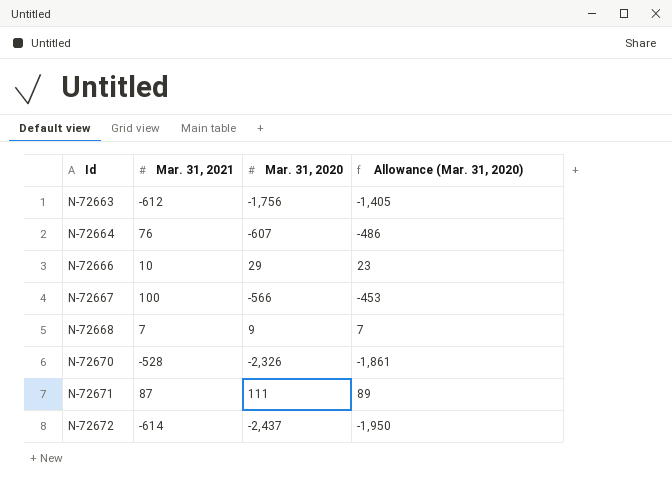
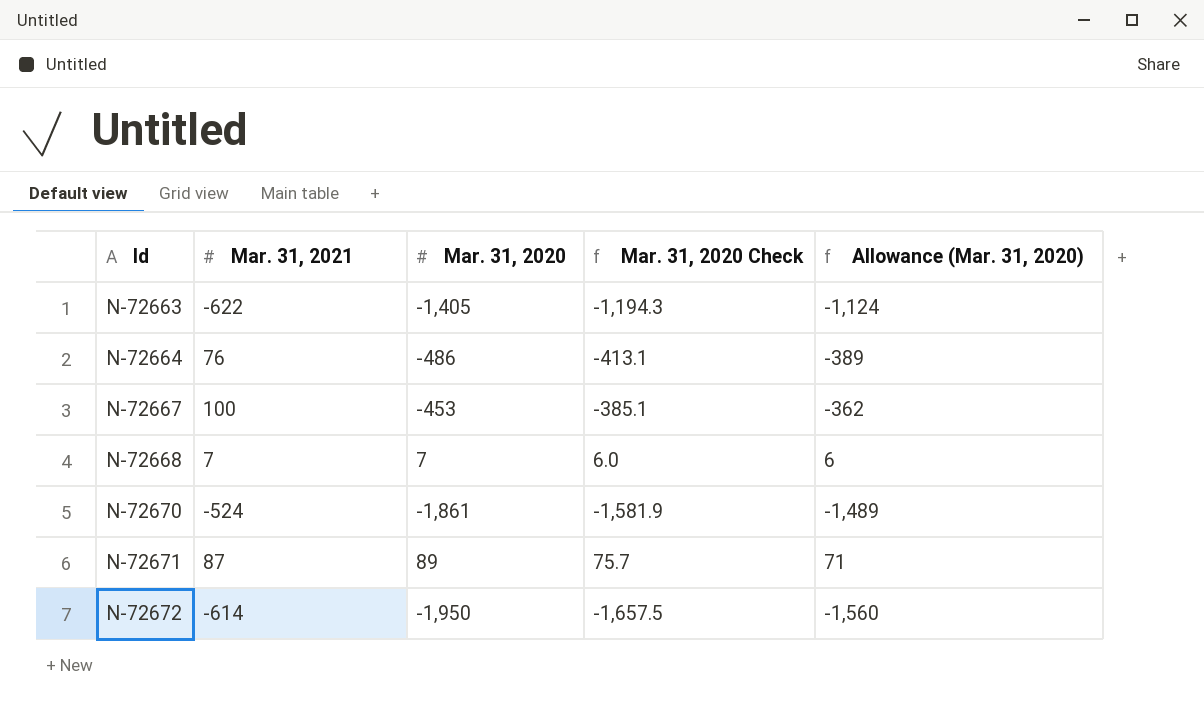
column Mar. 31, 2020 Check | formula: none -> [Mar. 31, 2020] * 0.85
row N-72666: 10 | 29 | 23 -> none
N-72663 | Mar. 31, 2021: -612 -> -622
N-72663 | Mar. 31, 2020: -1,756 -> -1,405
N-72663 | Allowance (Mar. 31, 2020): -1,405 -> -1,124
N-72664 | Mar. 31, 2020: -607 -> -486
N-72664 | Allowance (Mar. 31, 2020): -486 -> -389
N-72667 | Mar. 31, 2020: -566 -> -453
N-72667 | Allowance (Mar. 31, 2020): -453 -> -362
N-72668 | Mar. 31, 2020: 9 -> 7
N-72668 | Allowance (Mar. 31, 2020): 7 -> 6
N-72670 | Mar. 31, 2021: -528 -> -524
N-72670 | Mar. 31, 2020: -2,326 -> -1,861
N-72670 | Allowance (Mar. 31, 2020): -1,861 -> -1,489
N-72671 | Mar. 31, 2020: 111 -> 89
N-72671 | Allowance (Mar. 31, 2020): 89 -> 71
N-72672 | Mar. 31, 2020: -2,437 -> -1,950
N-72672 | Allowance (Mar. 31, 2020): -1,950 -> -1,560

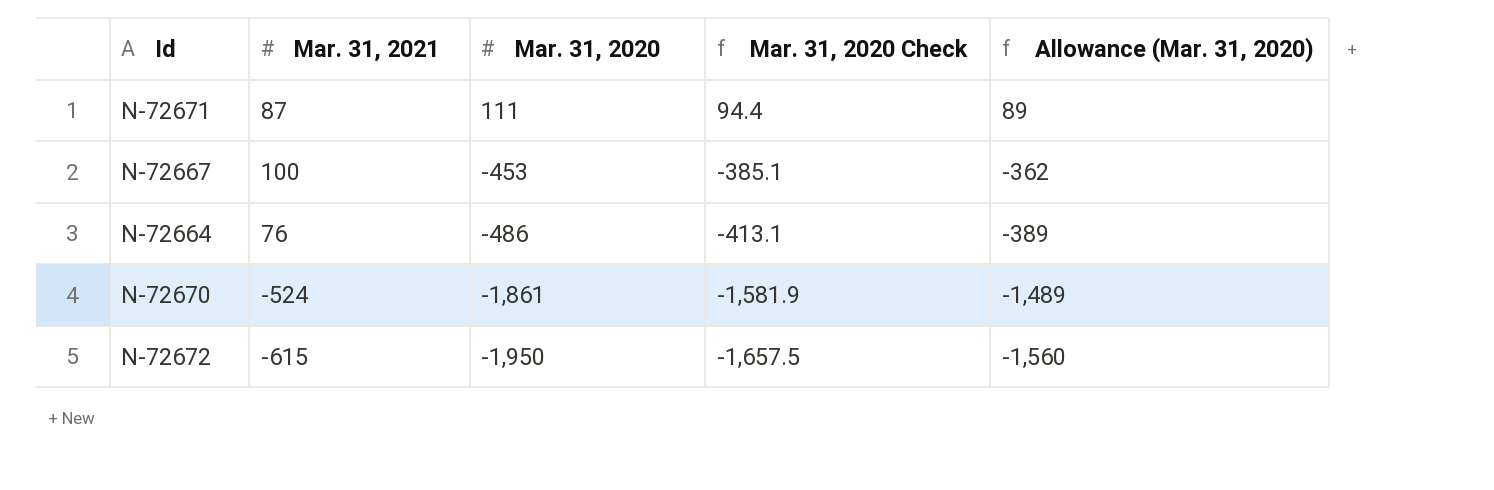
row order: Id ascending -> Mar. 31, 2020 descending
row N-72663: -622 | -1,405 | -1,194.3 | -1,124 -> none
row N-72668: 7 | 7 | 6.0 | 6 -> none
N-72671 | Mar. 31, 2020: 89 -> 111
N-72671 | Mar. 31, 2020 Check: 75.7 -> 94.4
N-72671 | Allowance (Mar. 31, 2020): 71 -> 89
N-72672 | Mar. 31, 2021: -614 -> -615

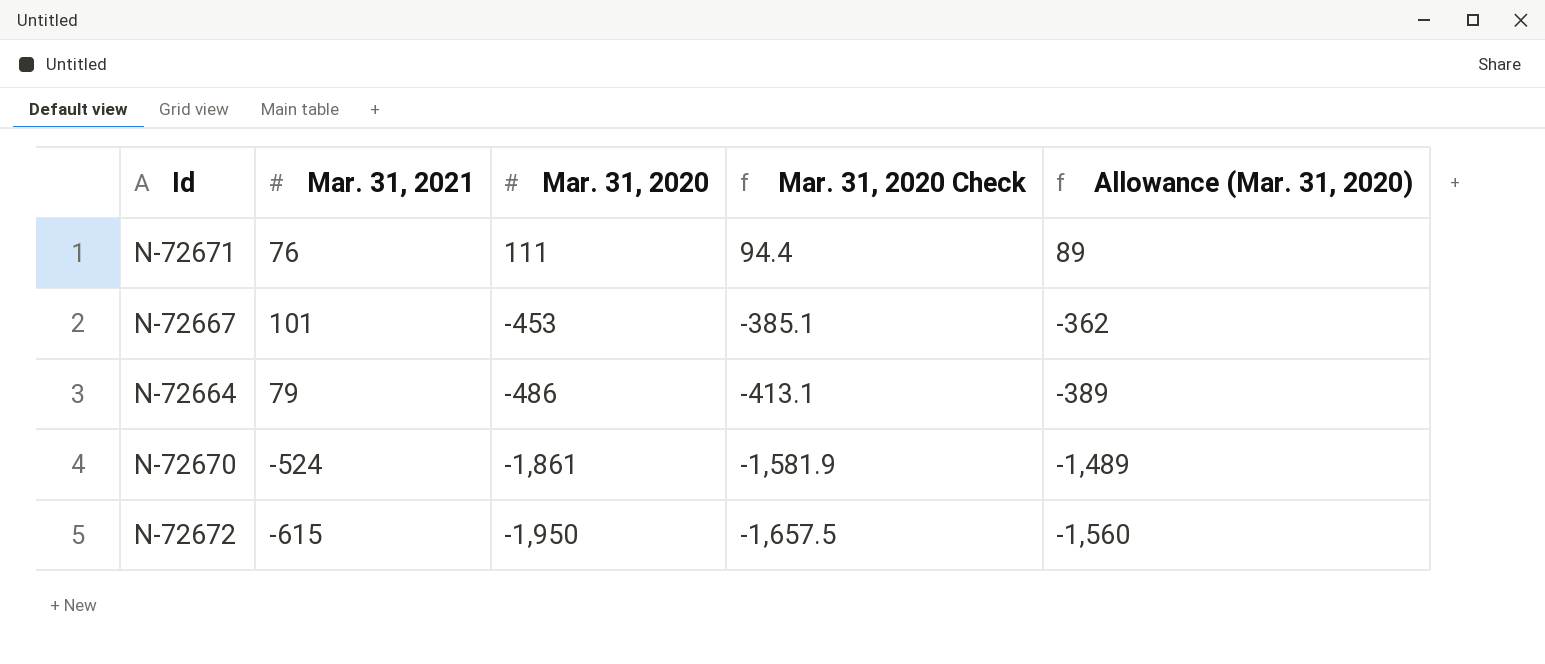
N-72671 | Mar. 31, 2021: 87 -> 76
N-72667 | Mar. 31, 2021: 100 -> 101
N-72664 | Mar. 31, 2021: 76 -> 79

